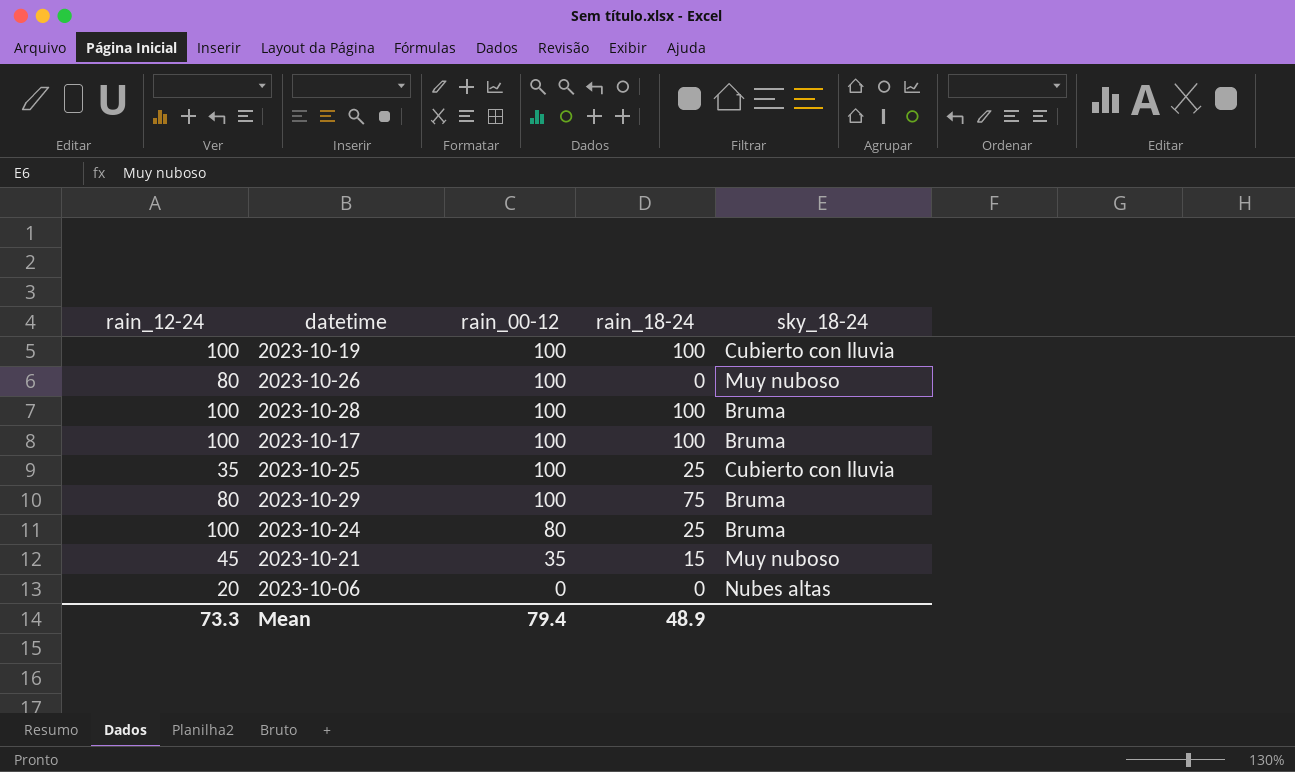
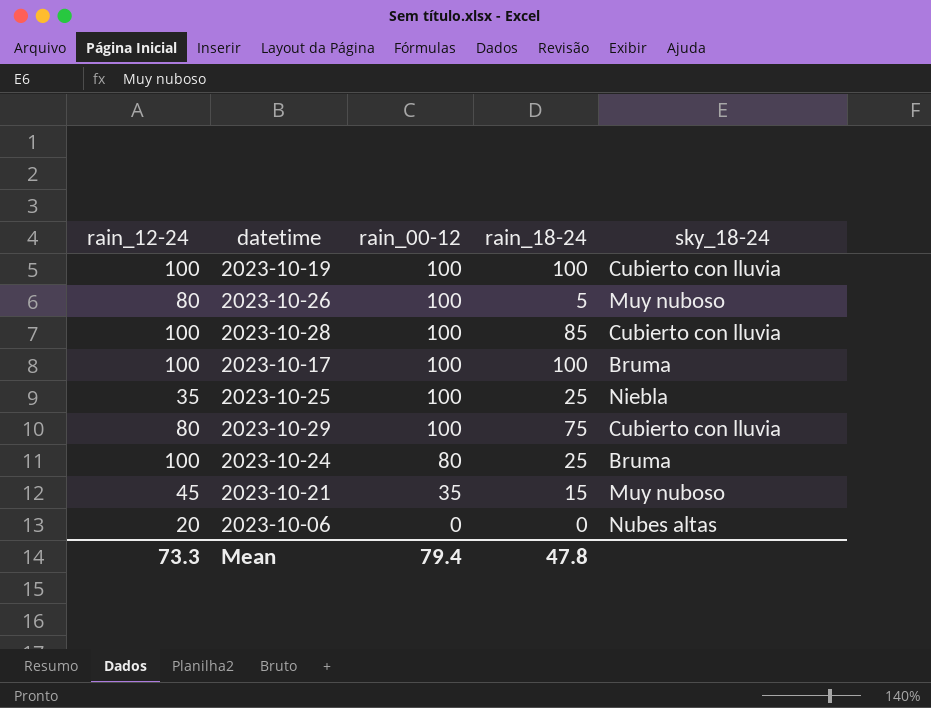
2023-10-26 | rain_18-24: 0 -> 5
2023-10-28 | rain_18-24: 100 -> 85
2023-10-28 | sky_18-24: Bruma -> Cubierto con lluvia
2023-10-25 | sky_18-24: Cubierto con lluvia -> Niebla
2023-10-29 | sky_18-24: Bruma -> Cubierto con lluvia
Mean | rain_18-24: 48.9 -> 47.8

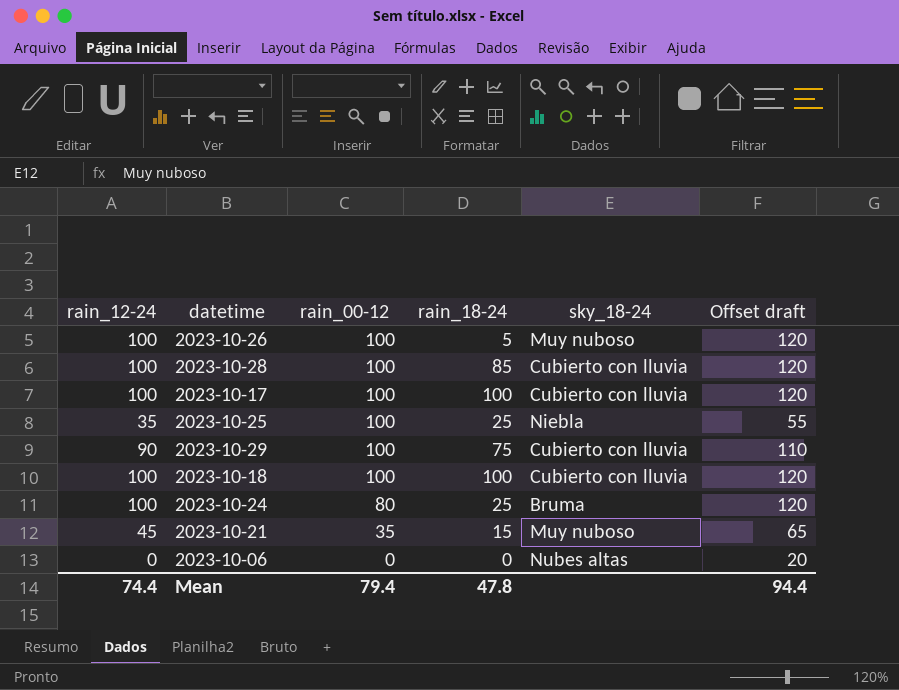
column Offset draft | formula: none -> [rain_12-24] + 20
row 2023-10-19: 100 | 100 | 100 | Cubierto con lluvia -> none
2023-10-26 | rain_12-24: 80 -> 100
2023-10-17 | sky_18-24: Bruma -> Cubierto con lluvia
2023-10-29 | rain_12-24: 80 -> 90
row 2023-10-18: none -> 100 | 100 | 100 | Cubierto con lluvia | 120
2023-10-06 | rain_12-24: 20 -> 0
Mean | rain_12-24: 73.3 -> 74.4

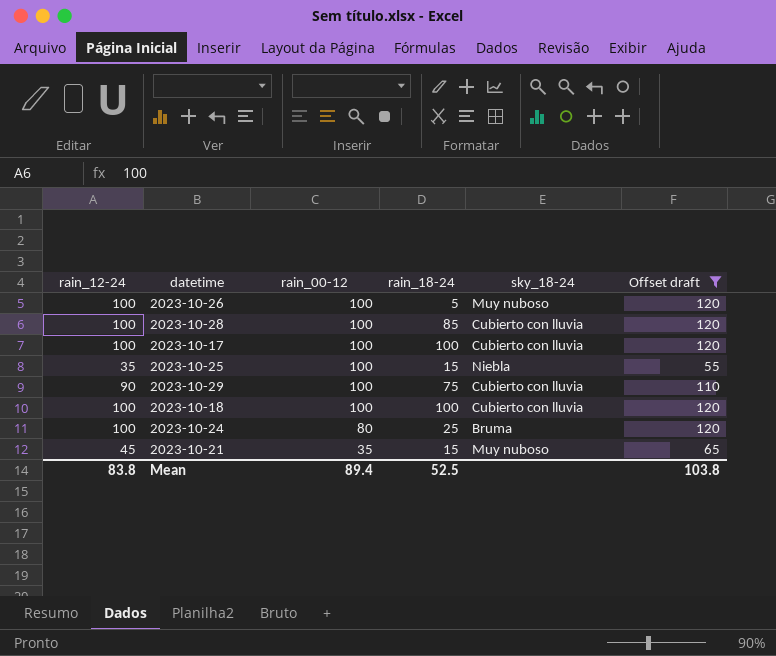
filter: none -> Offset draft != 20
2023-10-25 | rain_18-24: 25 -> 15
Mean | rain_12-24: 74.4 -> 83.8
Mean | rain_00-12: 79.4 -> 89.4
Mean | rain_18-24: 47.8 -> 52.5
Mean | Offset draft: 94.4 -> 103.8

